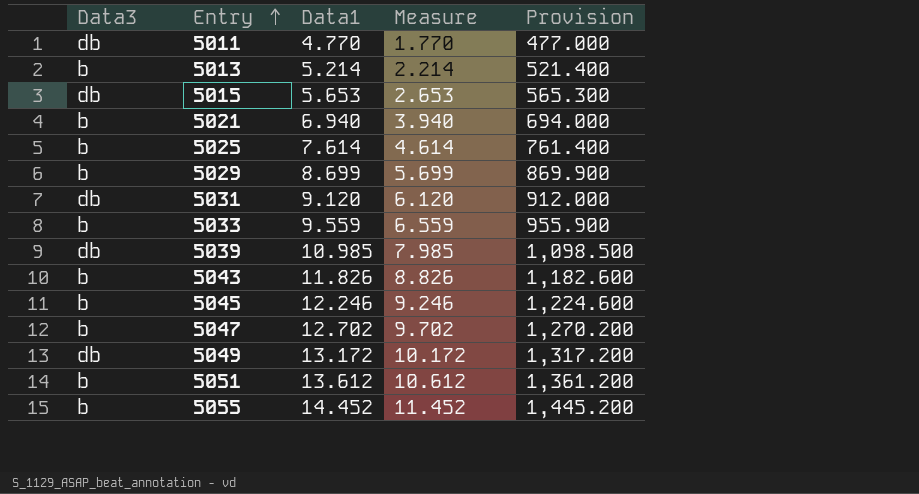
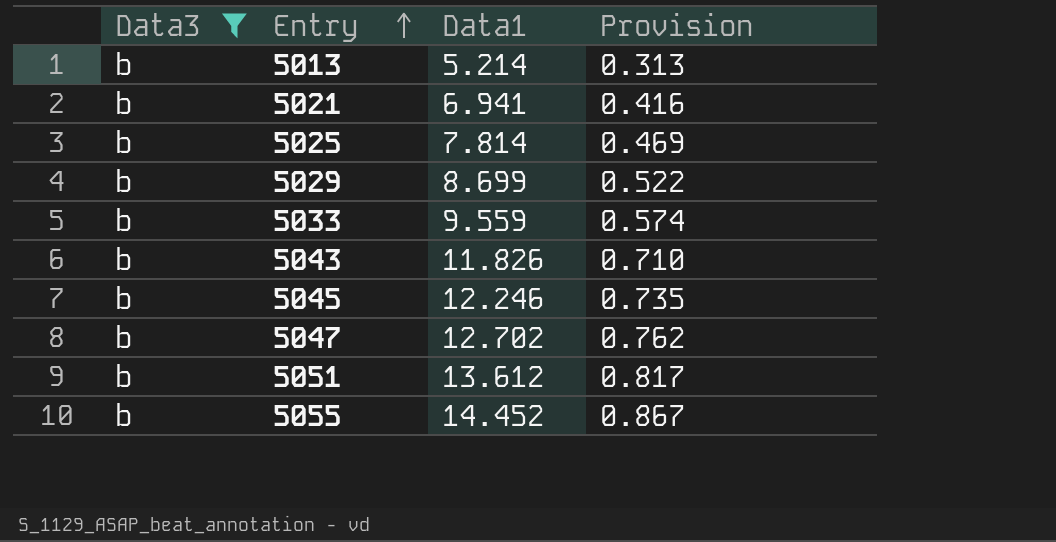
filter: none -> Data3 = b
column Measure | formula: [Data1] - 3 -> none
column Provision | formula: [Data1] * 100 -> [Data1] * 0.06
5021 | Data1: 6.940 -> 6.941
5025 | Data1: 7.614 -> 7.814

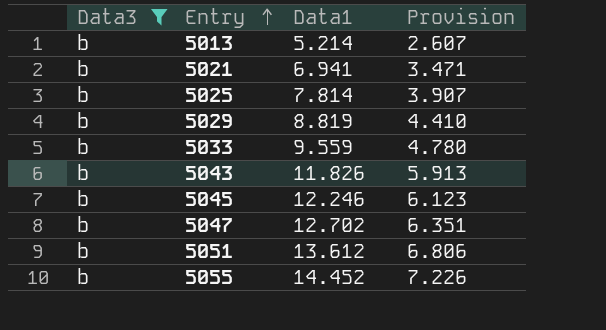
column Provision | formula: [Data1] * 0.06 -> [Data1] * 0.5
5029 | Data1: 8.699 -> 8.819

